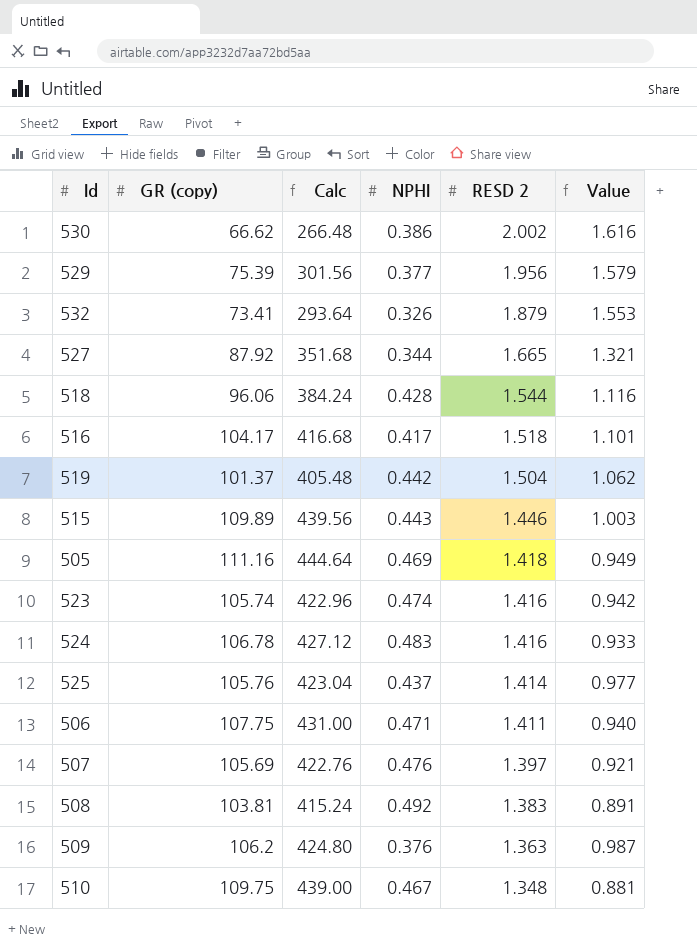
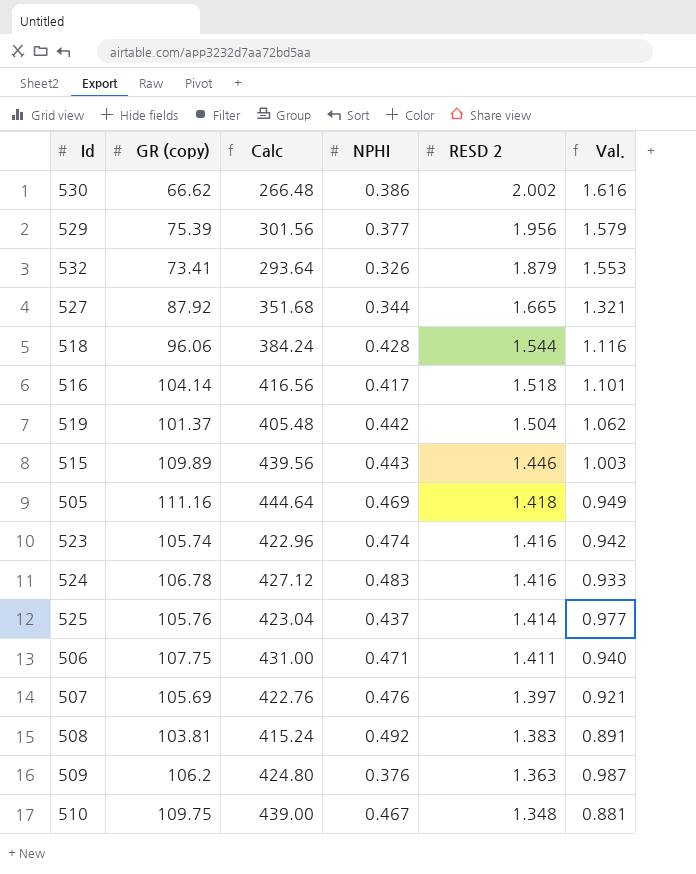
column name: Value -> Val.
516 | GR (copy): 104.17 -> 104.14
516 | Calc: 416.68 -> 416.56

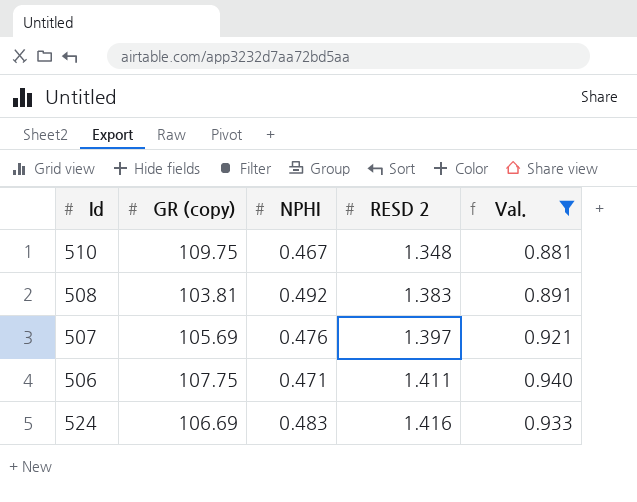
filter: none -> Val. <= 0.940
row order: RESD 2 descending -> RESD 2 ascending
column Calc | formula: [GR (copy)] * 4 -> none
524 | GR (copy): 106.78 -> 106.69

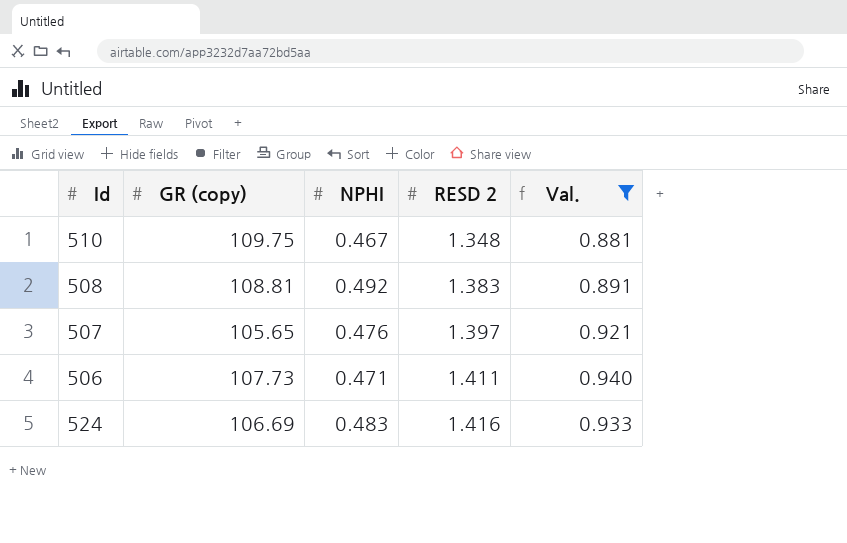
508 | GR (copy): 103.81 -> 108.81
507 | GR (copy): 105.69 -> 105.65
506 | GR (copy): 107.75 -> 107.73

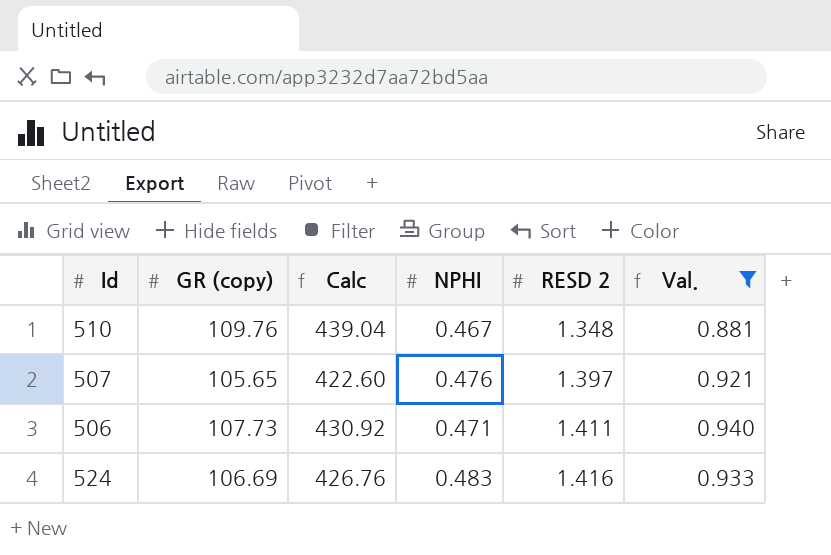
column Calc | formula: none -> [GR (copy)] * 4
row 508: 108.81 | 0.492 | 1.383 | 0.891 -> none
510 | GR (copy): 109.75 -> 109.76

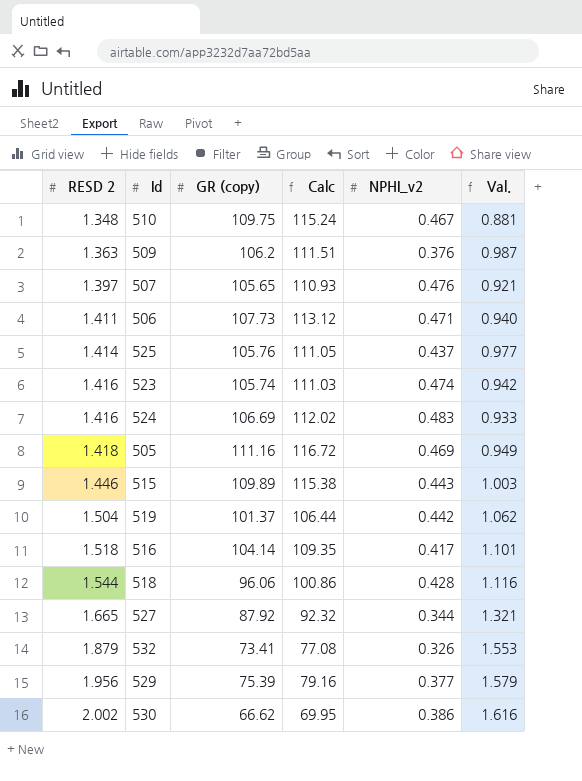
filter: Val. <= 0.940 -> none
column RESD 2 | position: 5 -> 1
column Calc | formula: [GR (copy)] * 4 -> [GR (copy)] * 1.05
column name: NPHI -> NPHI_v2
510 | GR (copy): 109.76 -> 109.75

